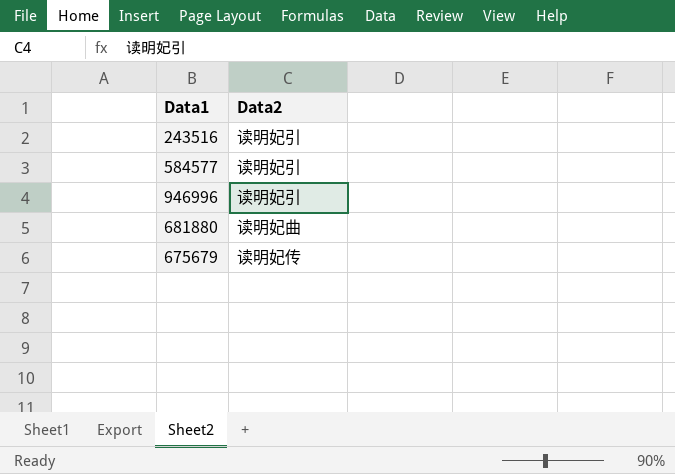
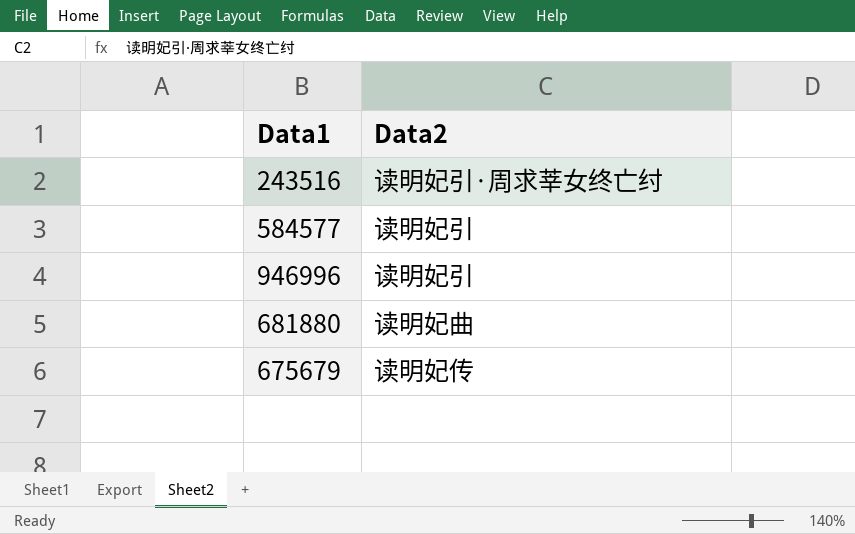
243516 | Data2: 读明妃引 -> 读明妃引·周求莘女终亡纣

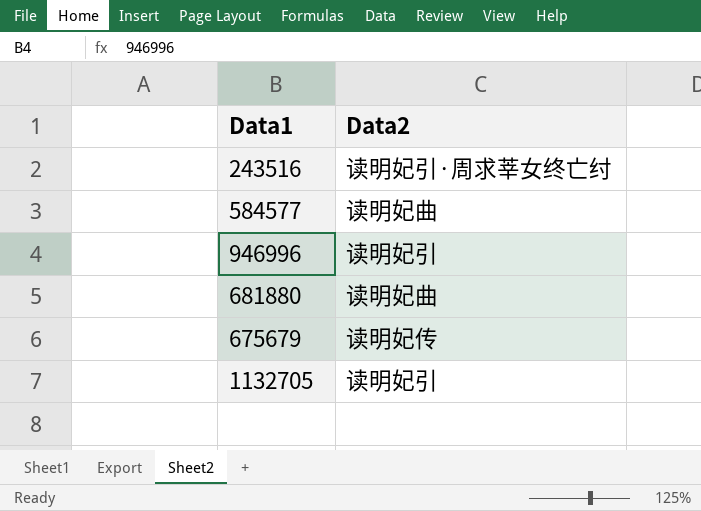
584577 | Data2: 读明妃引 -> 读明妃曲
row 1132705: none -> 读明妃引

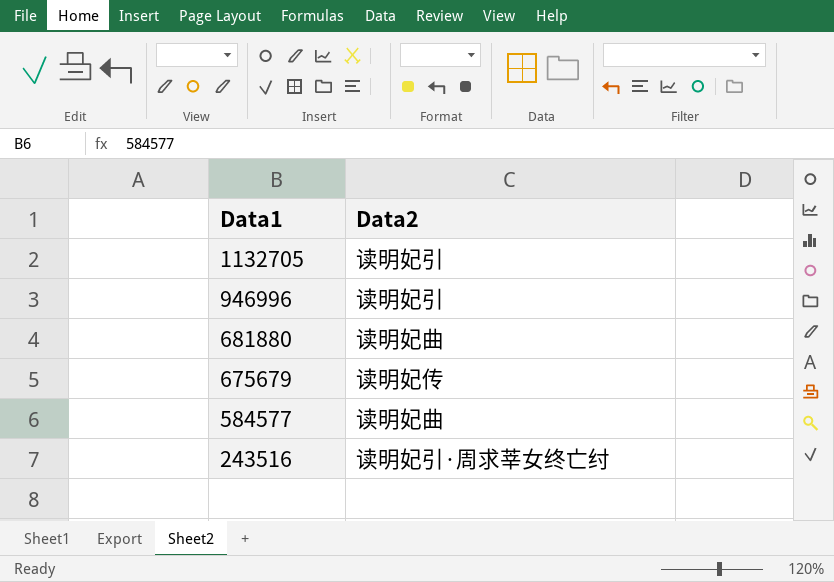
row order: none -> Data1 descending

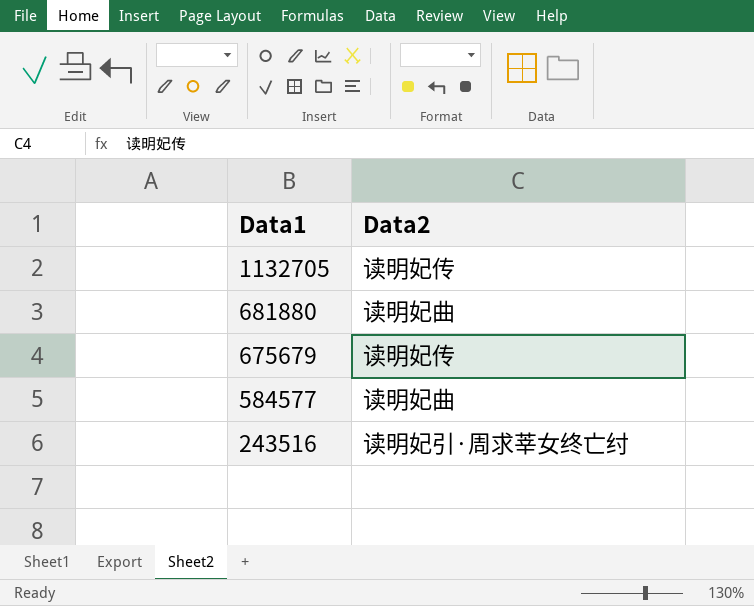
row 946996: 读明妃引 -> none
1132705 | Data2: 读明妃引 -> 读明妃传

